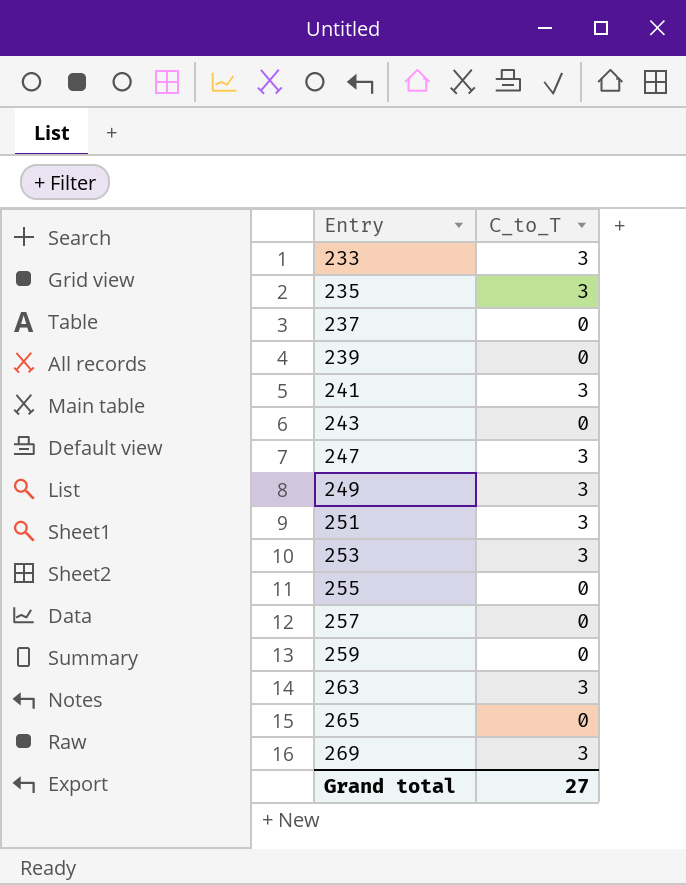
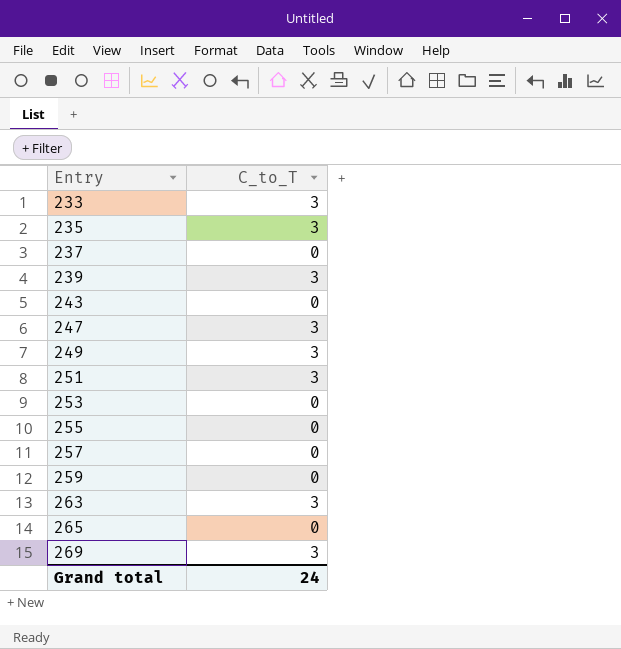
row 241: 3 -> none
239 | C_to_T: 0 -> 3
253 | C_to_T: 3 -> 0
Grand total | C_to_T: 27 -> 24

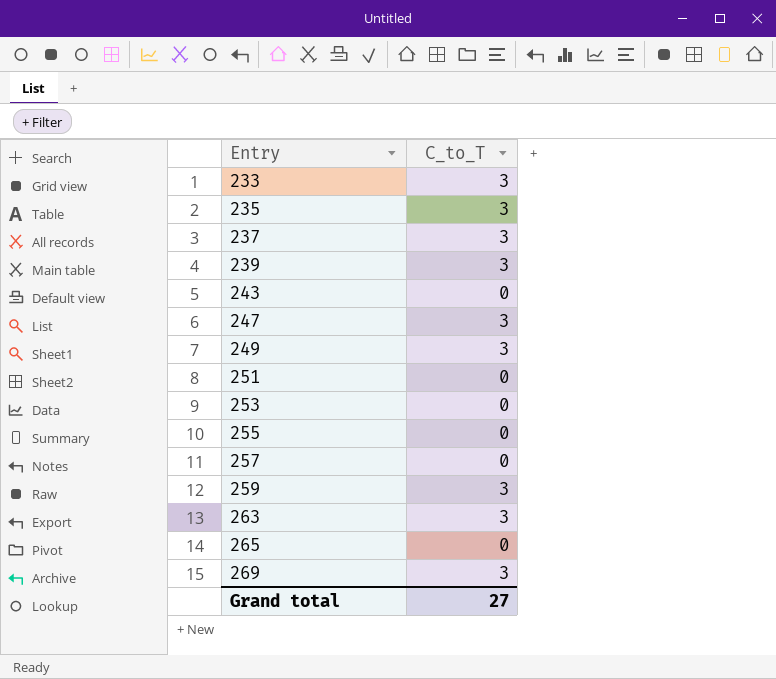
237 | C_to_T: 0 -> 3
251 | C_to_T: 3 -> 0
259 | C_to_T: 0 -> 3
Grand total | C_to_T: 24 -> 27

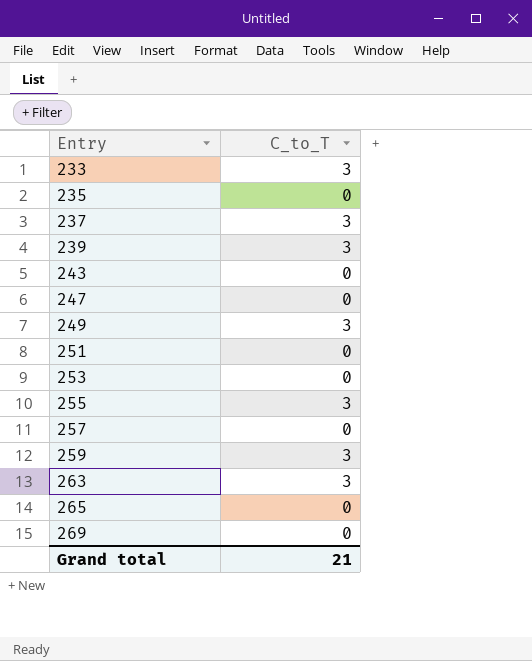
235 | C_to_T: 3 -> 0
247 | C_to_T: 3 -> 0
255 | C_to_T: 0 -> 3
269 | C_to_T: 3 -> 0
Grand total | C_to_T: 27 -> 21

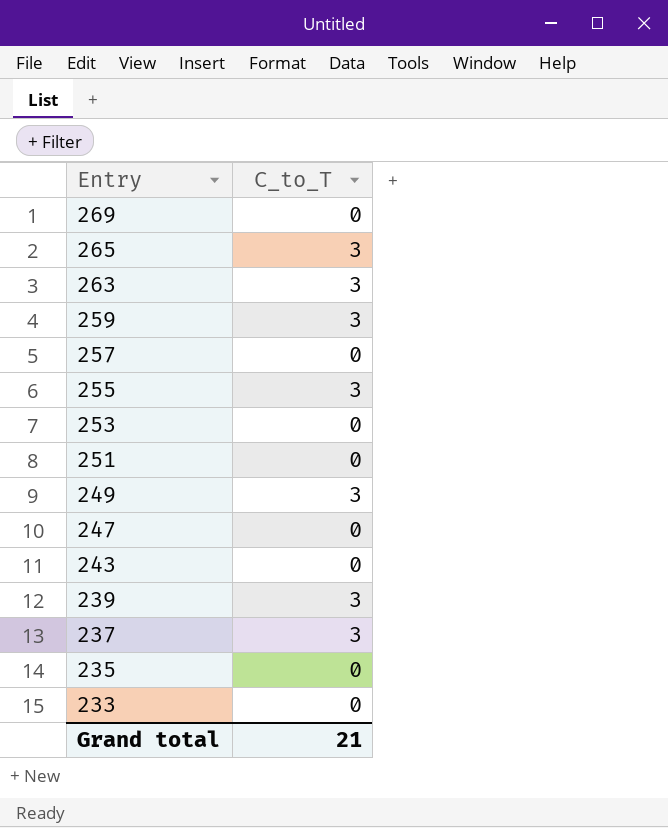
row order: Entry ascending -> Entry descending
265 | C_to_T: 0 -> 3
233 | C_to_T: 3 -> 0

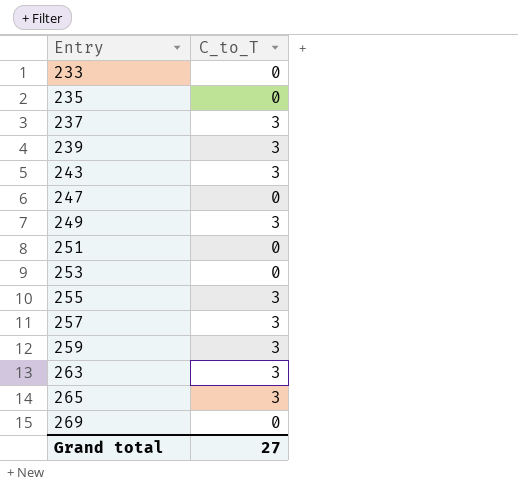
row order: Entry descending -> Entry ascending
243 | C_to_T: 0 -> 3
257 | C_to_T: 0 -> 3
Grand total | C_to_T: 21 -> 27

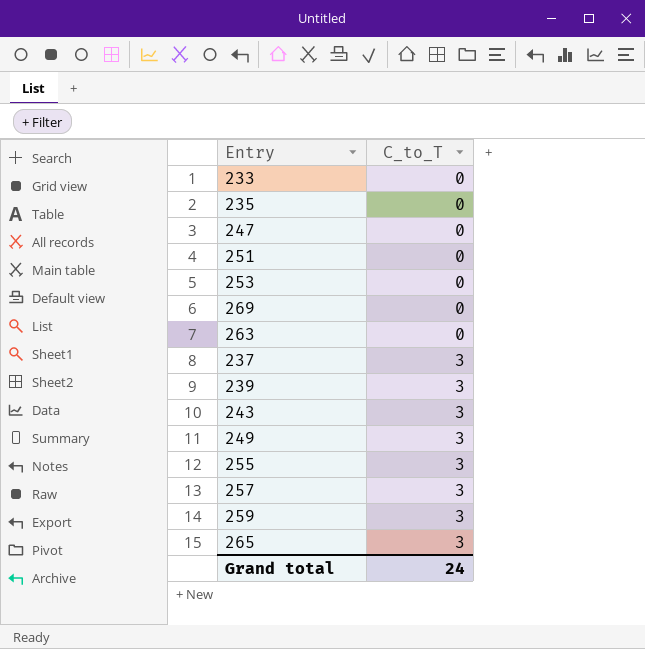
row order: Entry ascending -> C_to_T ascending
263 | C_to_T: 3 -> 0
Grand total | C_to_T: 27 -> 24

